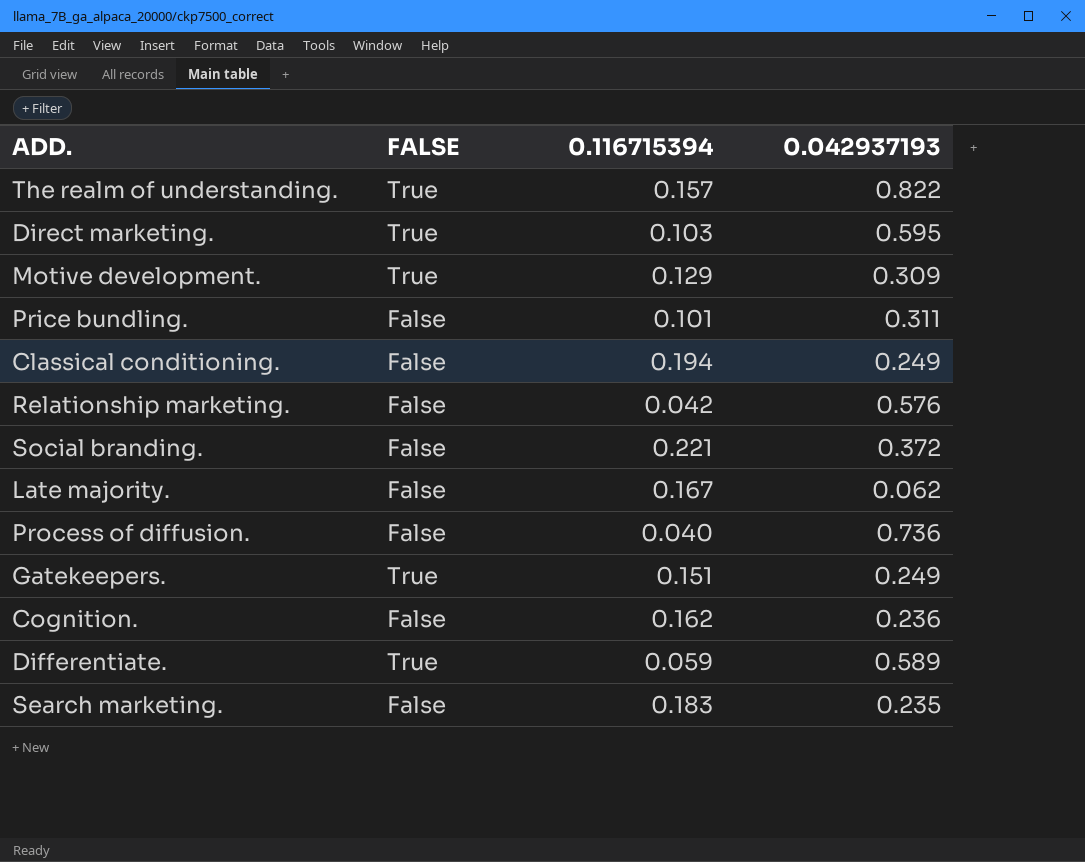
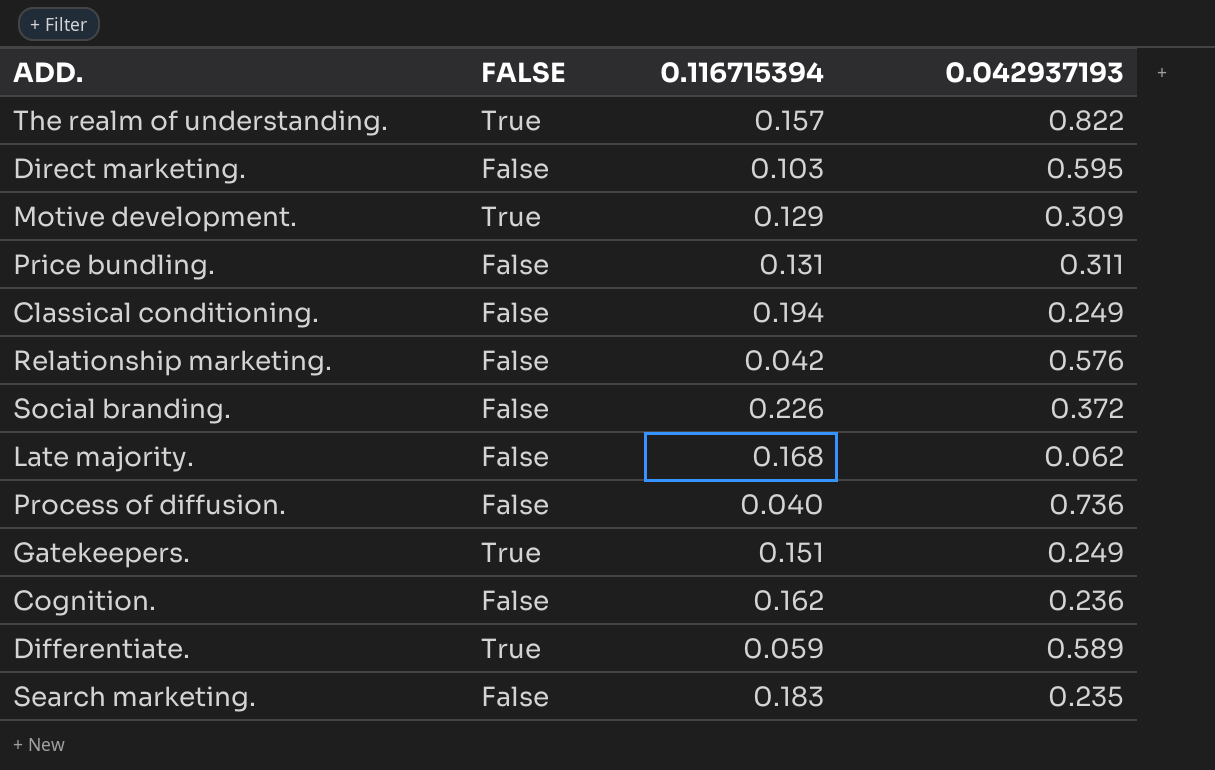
Direct marketing. | FALSE: True -> False
Price bundling. | 0.116715394: 0.101 -> 0.131
Social branding. | 0.116715394: 0.221 -> 0.226
Late majority. | 0.116715394: 0.167 -> 0.168

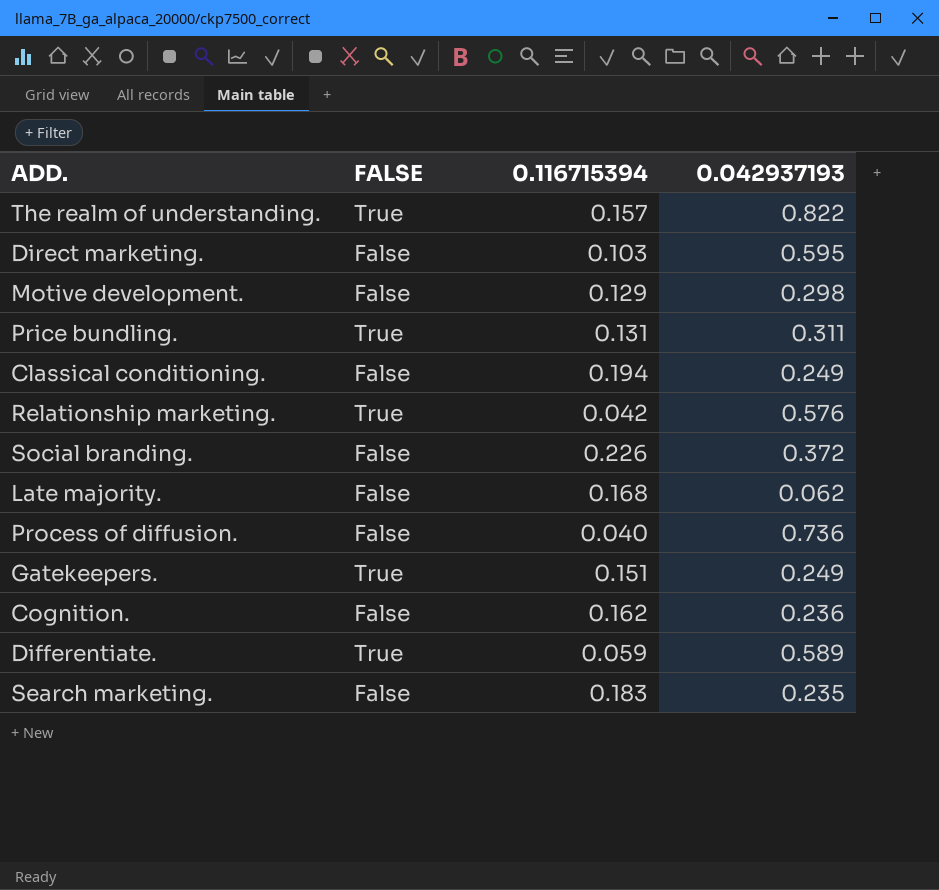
Motive development. | FALSE: True -> False
Motive development. | 0.042937193: 0.309 -> 0.298
Price bundling. | FALSE: False -> True
Relationship marketing. | FALSE: False -> True

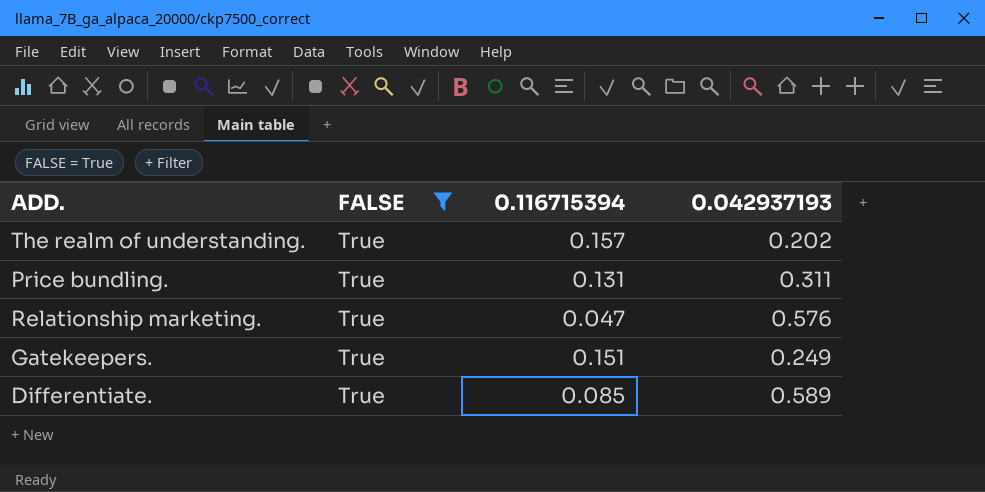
filter: none -> FALSE = True
The realm of understanding. | 0.042937193: 0.822 -> 0.202
Relationship marketing. | 0.116715394: 0.042 -> 0.047
Differentiate. | 0.116715394: 0.059 -> 0.085

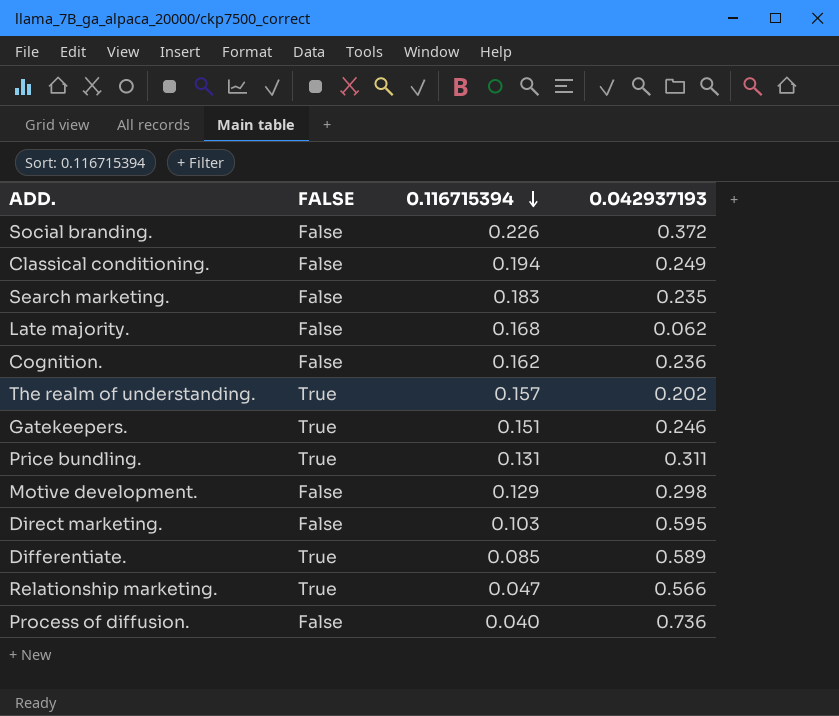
filter: FALSE = True -> none
row order: none -> 0.116715394 descending
Gatekeepers. | 0.042937193: 0.249 -> 0.246
Relationship marketing. | 0.042937193: 0.576 -> 0.566

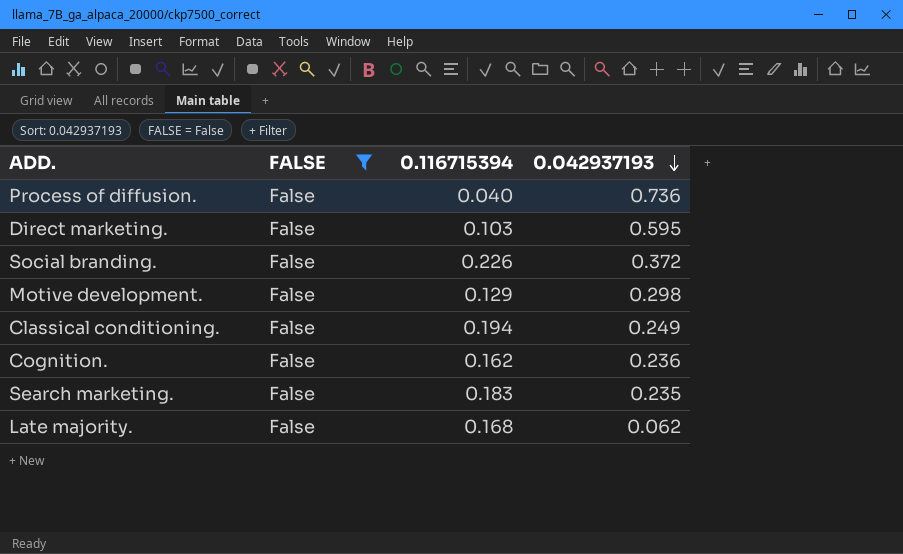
filter: none -> FALSE = False
row order: 0.116715394 descending -> 0.042937193 descending

